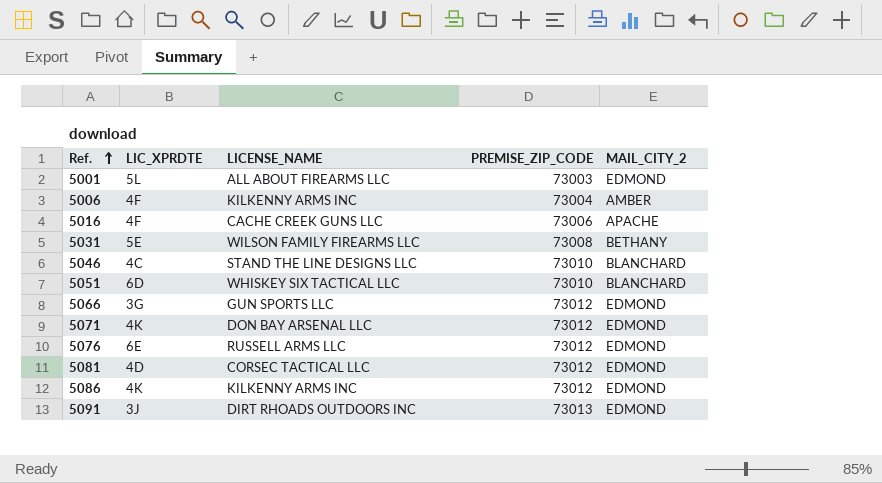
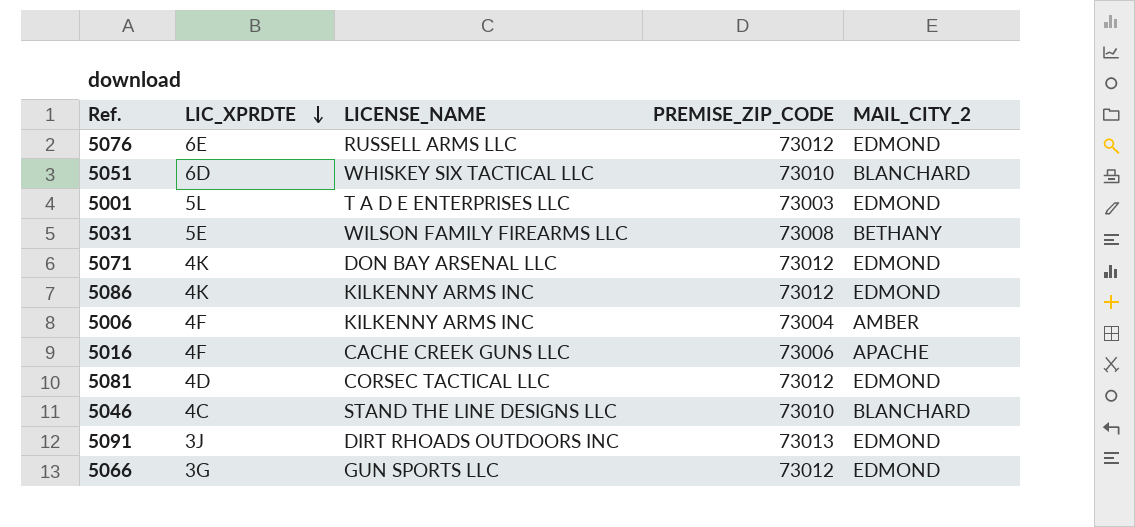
row order: Ref. ascending -> LIC_XPRDTE descending
5001 | LICENSE_NAME: ALL ABOUT FIREARMS LLC -> T A D E ENTERPRISES LLC

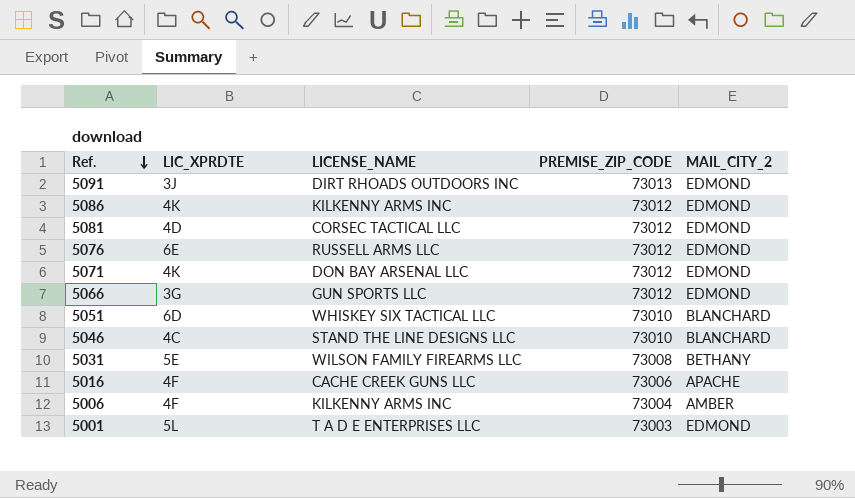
row order: LIC_XPRDTE descending -> Ref. descending

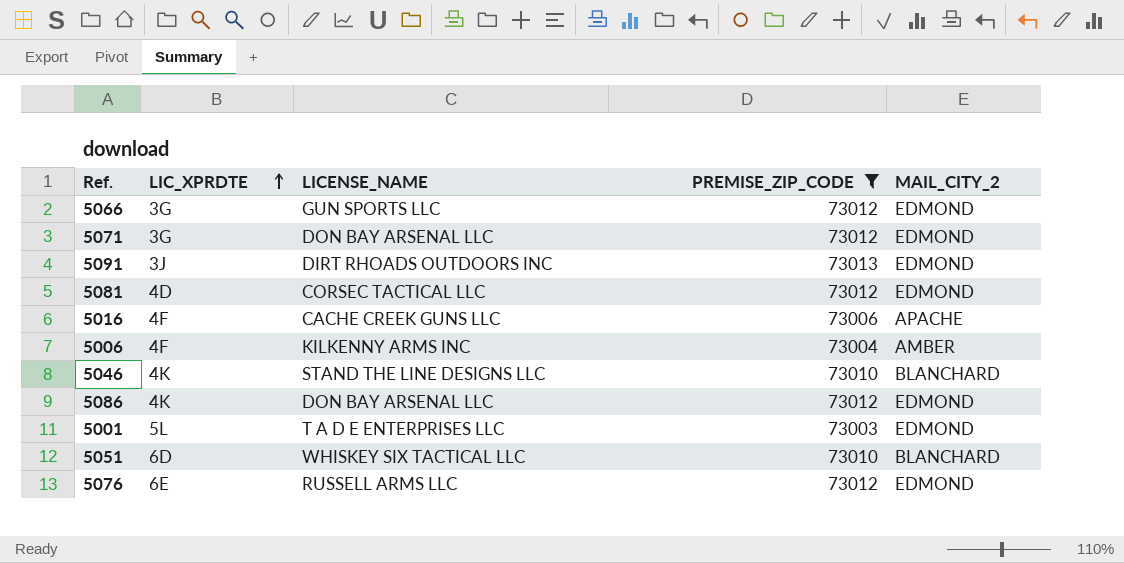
filter: none -> PREMISE_ZIP_CODE != 73008
row order: Ref. descending -> LIC_XPRDTE ascending
5071 | LIC_XPRDTE: 4K -> 3G
5046 | LIC_XPRDTE: 4C -> 4K
5086 | LICENSE_NAME: KILKENNY ARMS INC -> DON BAY ARSENAL LLC

